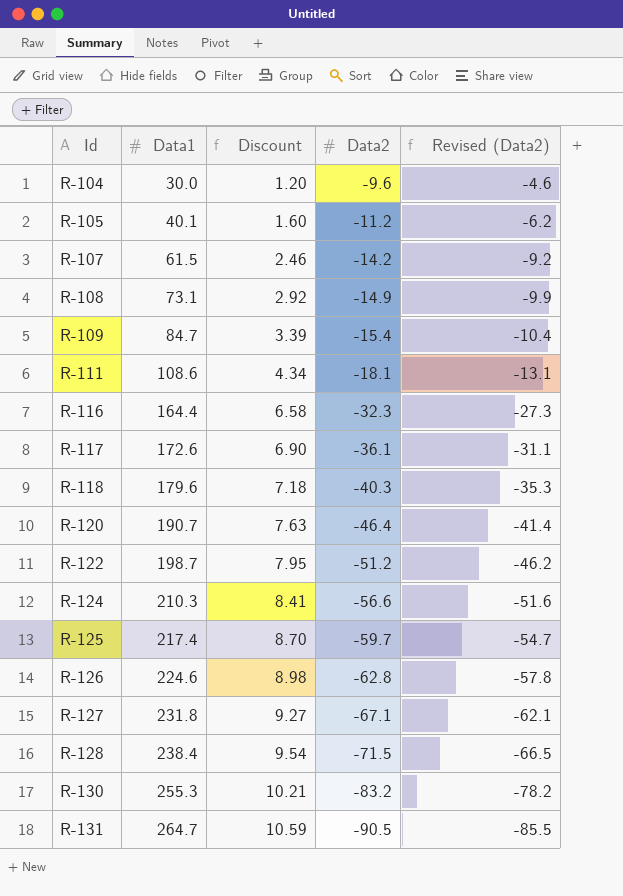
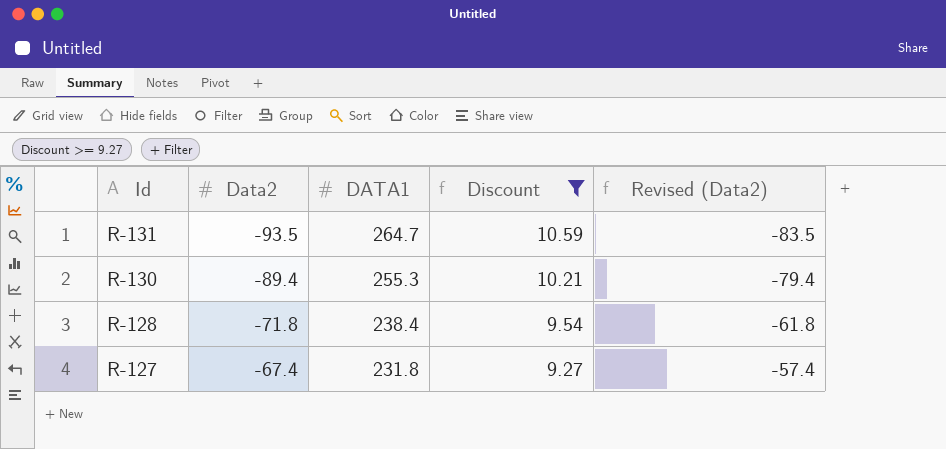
filter: none -> Discount >= 9.27
row order: Id ascending -> Id descending
column Data2 | position: 4 -> 2
column name: Data1 -> DATA1
column Revised (Data2) | formula: [Data2] + 5 -> [Data2] + 10
R-131 | Data2: -90.5 -> -93.5
R-130 | Data2: -83.2 -> -89.4
R-128 | Data2: -71.5 -> -71.8
R-127 | Data2: -67.1 -> -67.4

